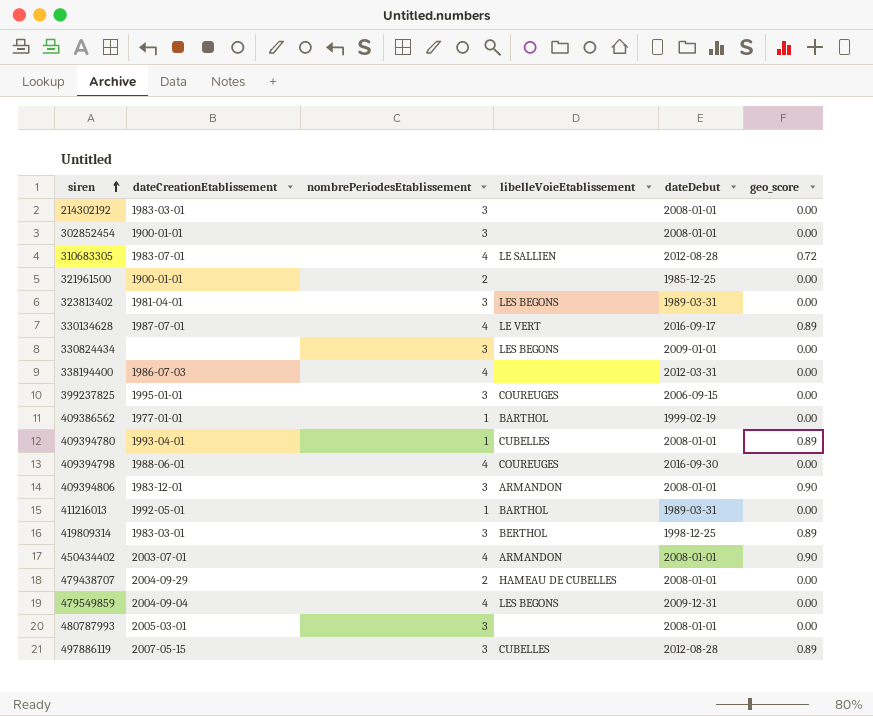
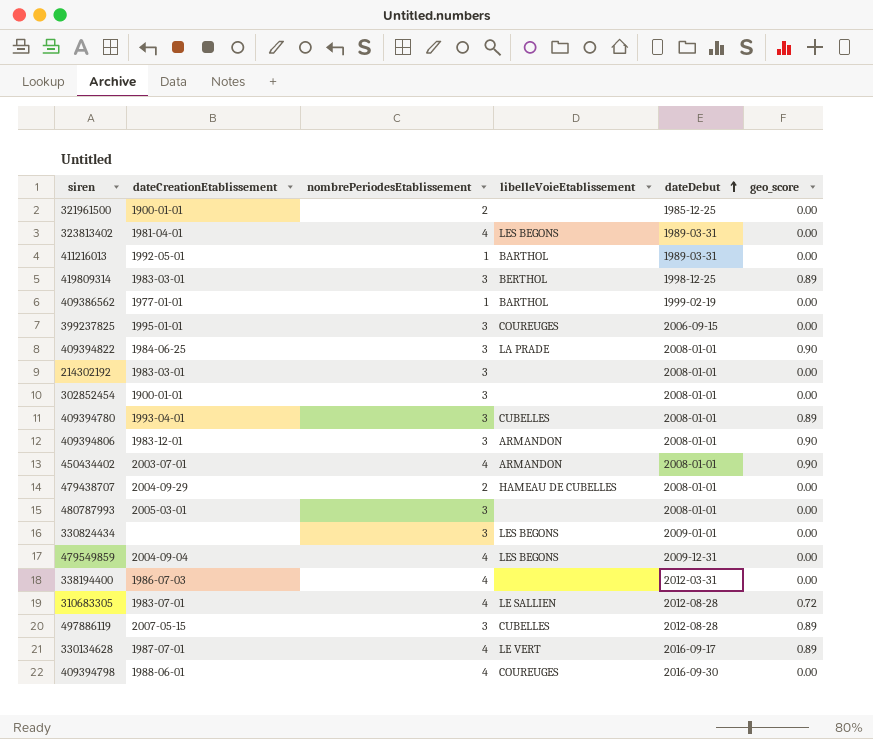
row order: siren ascending -> dateDebut ascending
323813402 | nombrePeriodesEtablissement: 3 -> 4
row 409394822: none -> 1984-06-25 | 3 | LA PRADE | 2008-01-01 | 0.90
409394780 | nombrePeriodesEtablissement: 1 -> 3

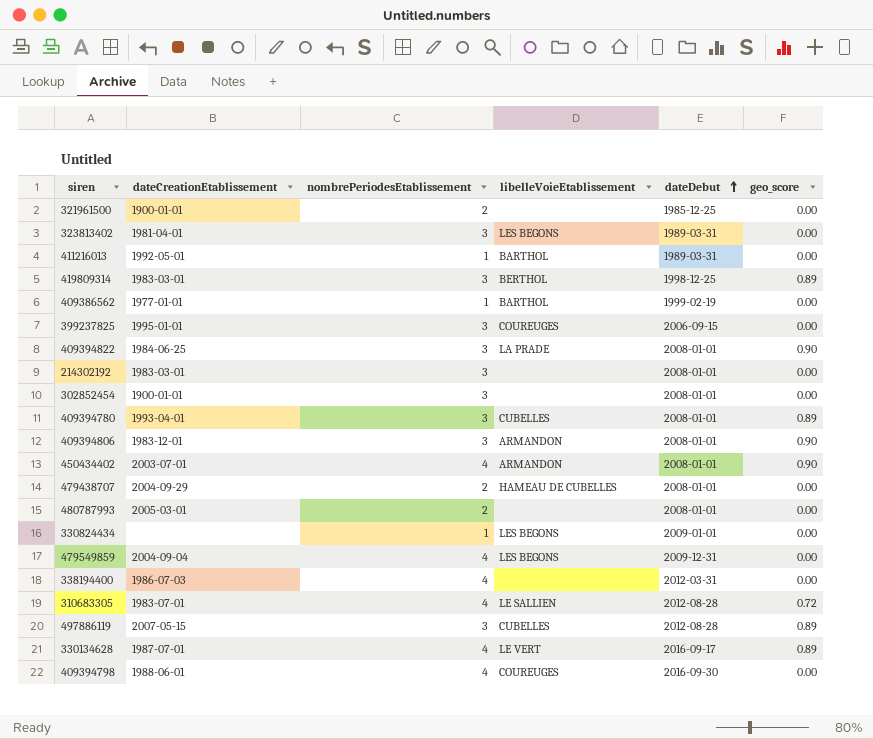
323813402 | nombrePeriodesEtablissement: 4 -> 3
480787993 | nombrePeriodesEtablissement: 3 -> 2
330824434 | nombrePeriodesEtablissement: 3 -> 1

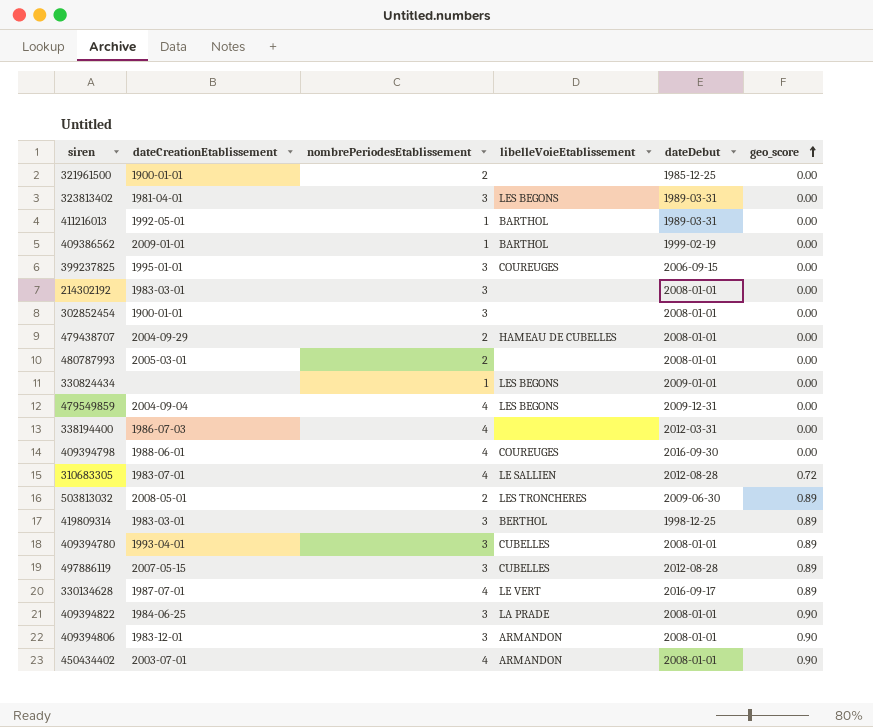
row order: dateDebut ascending -> geo_score ascending
409386562 | dateCreationEtablissement: 1977-01-01 -> 2009-01-01
row 503813032: none -> 2008-05-01 | 2 | LES TRONCHERES | 2009-06-30 | 0.89

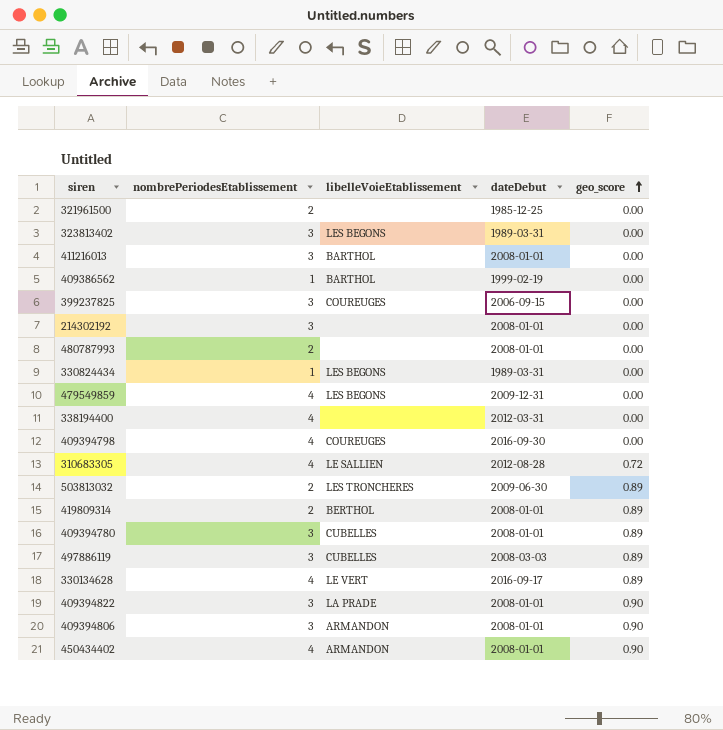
column dateCreationEtablissement | position: 2 -> none
row 302852454: 1900-01-01 | 3 | none | 2008-01-01 | 0.00 -> none
row 479438707: 2004-09-29 | 2 | HAMEAU DE CUBELLES | 2008-01-01 | 0.00 -> none
411216013 | nombrePeriodesEtablissement: 1 -> 3
411216013 | dateDebut: 1989-03-31 -> 2008-01-01
330824434 | dateDebut: 2009-01-01 -> 1989-03-31
419809314 | nombrePeriodesEtablissement: 3 -> 2
419809314 | dateDebut: 1998-12-25 -> 2008-01-01
497886119 | dateDebut: 2012-08-28 -> 2008-03-03

